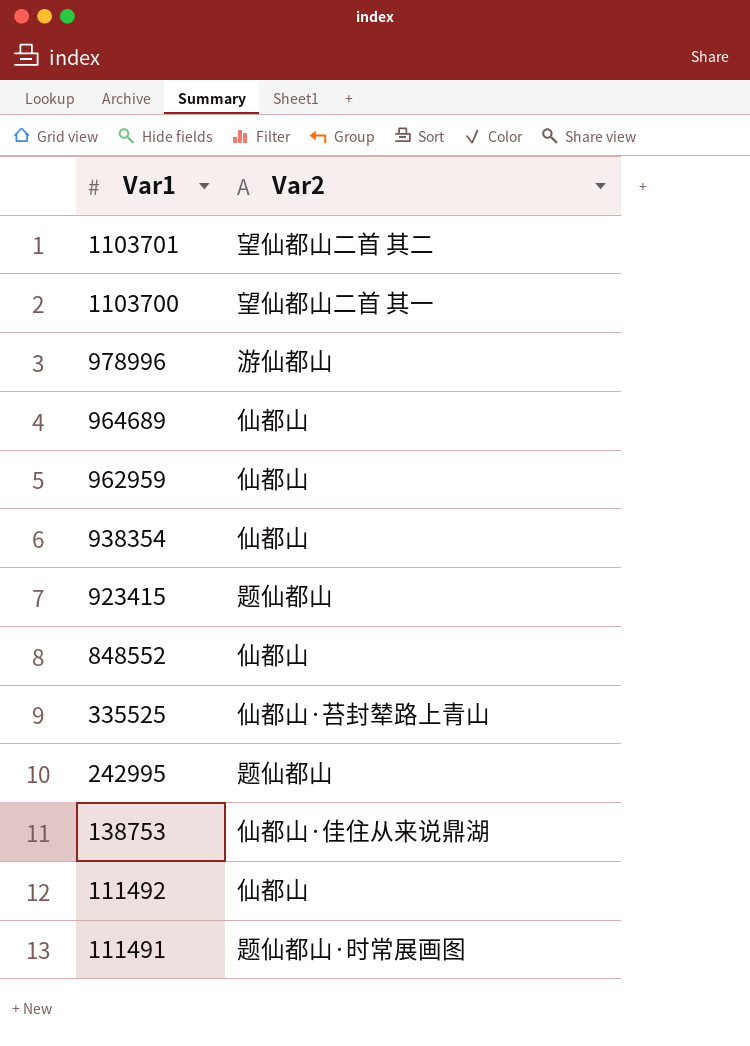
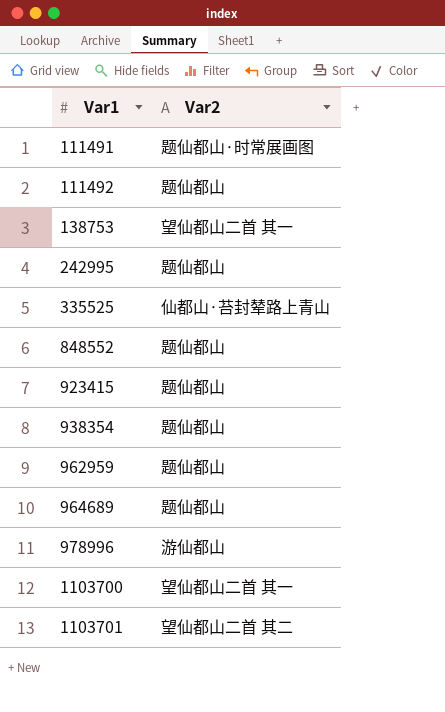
row order: Var1 descending -> Var1 ascending
111492 | Var2: 仙都山 -> 题仙都山
138753 | Var2: 仙都山·佳住从来说鼎湖 -> 望仙都山二首 其一
848552 | Var2: 仙都山 -> 题仙都山
938354 | Var2: 仙都山 -> 题仙都山
962959 | Var2: 仙都山 -> 题仙都山
964689 | Var2: 仙都山 -> 题仙都山

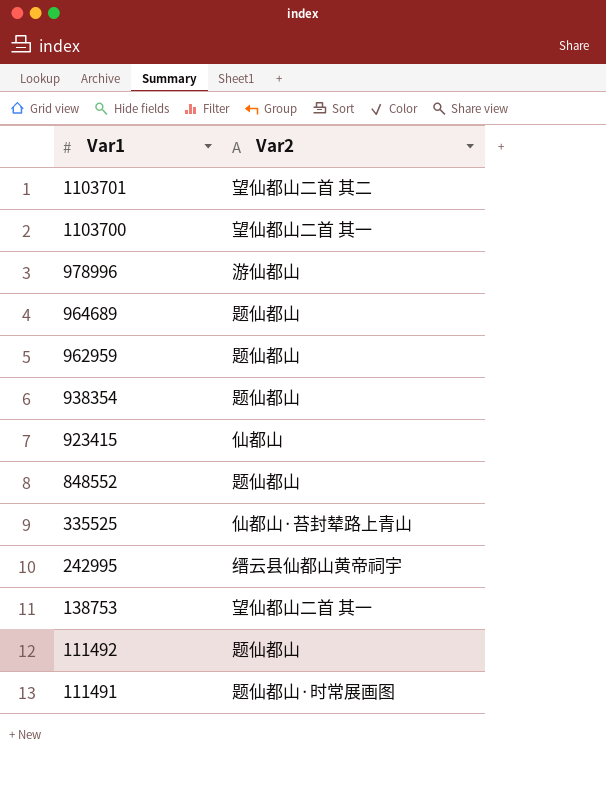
row order: Var1 ascending -> Var1 descending
923415 | Var2: 题仙都山 -> 仙都山
242995 | Var2: 题仙都山 -> 缙云县仙都山黄帝祠宇

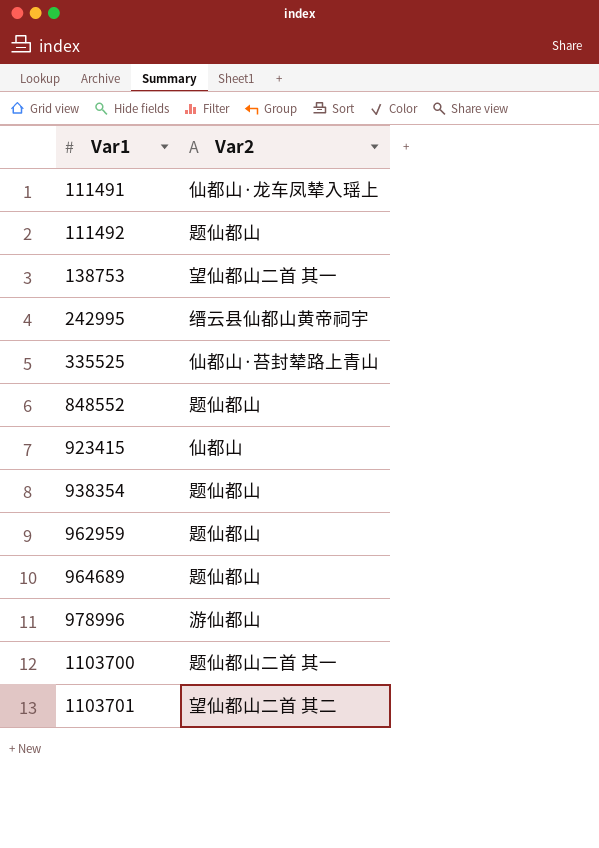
row order: Var1 descending -> Var1 ascending
111491 | Var2: 题仙都山·时常展画图 -> 仙都山·龙车凤辇入瑶上
1103700 | Var2: 望仙都山二首 其一 -> 题仙都山二首 其一

